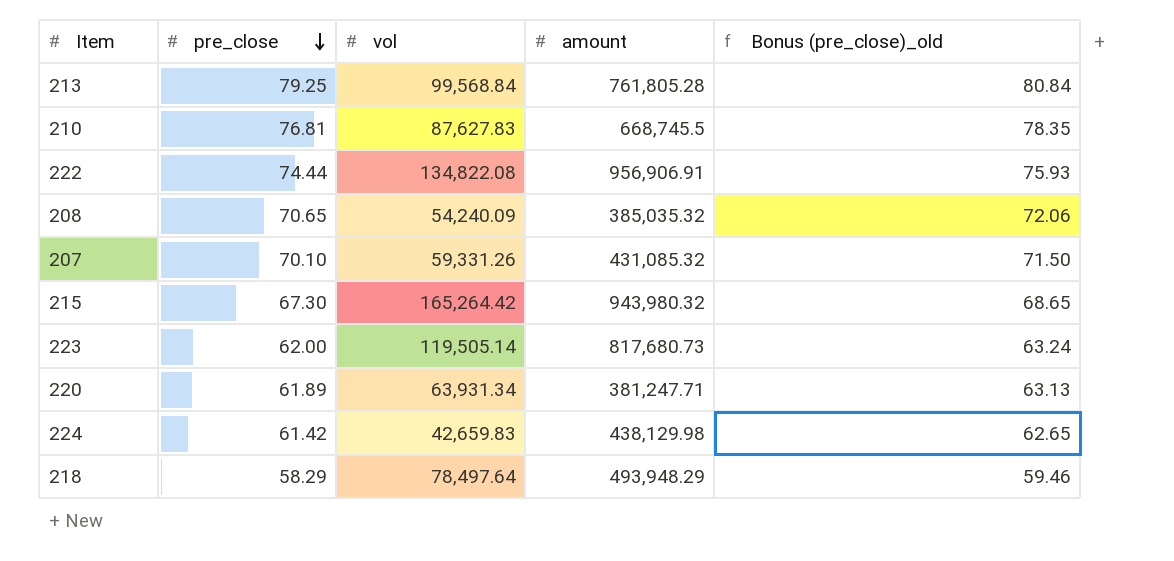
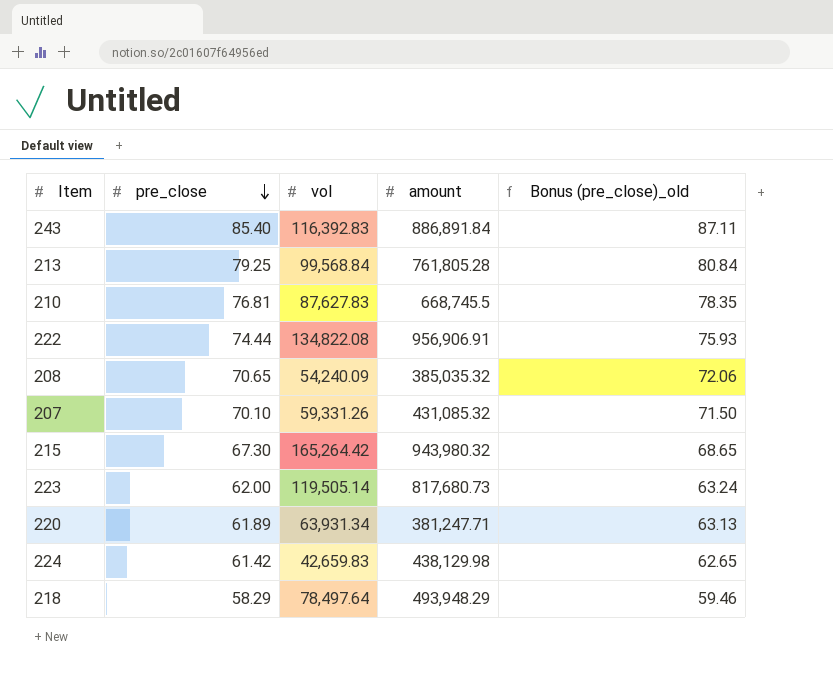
row 243: none -> 85.40 | 116,392.83 | 886,891.84 | 87.11

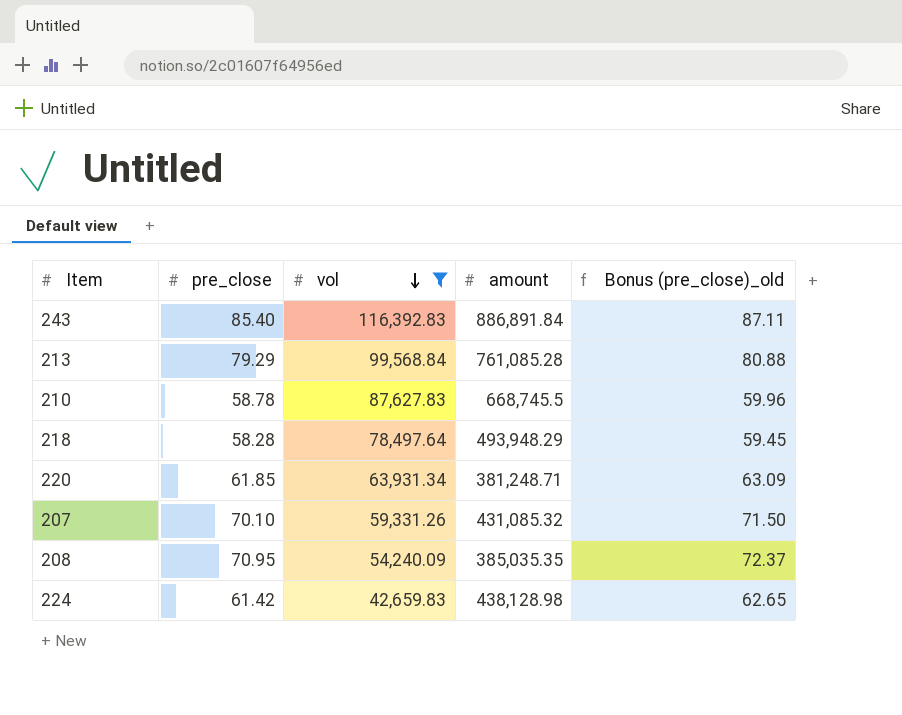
filter: none -> vol <= 116,392.83
row order: pre_close descending -> vol descending
213 | pre_close: 79.25 -> 79.29
213 | amount: 761,805.28 -> 761,085.28
213 | Bonus (pre_close)_old: 80.84 -> 80.88
210 | pre_close: 76.81 -> 58.78
210 | Bonus (pre_close)_old: 78.35 -> 59.96
218 | pre_close: 58.29 -> 58.28
218 | Bonus (pre_close)_old: 59.46 -> 59.45
220 | pre_close: 61.89 -> 61.85
220 | amount: 381,247.71 -> 381,248.71
220 | Bonus (pre_close)_old: 63.13 -> 63.09
208 | pre_close: 70.65 -> 70.95
208 | amount: 385,035.32 -> 385,035.35
208 | Bonus (pre_close)_old: 72.06 -> 72.37
224 | amount: 438,129.98 -> 438,128.98

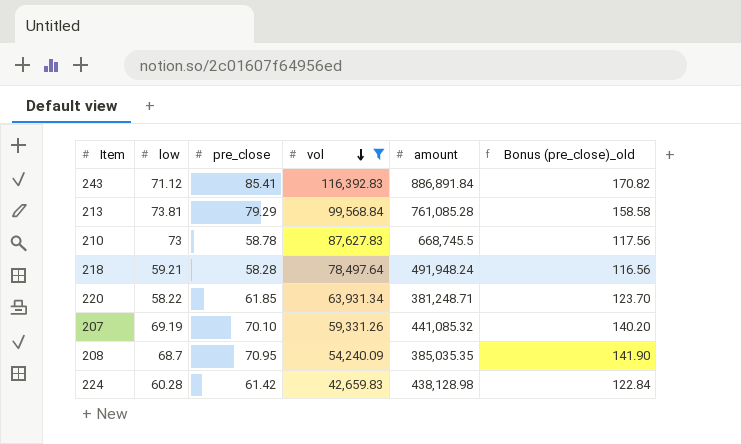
column low | position: none -> 2
column Bonus (pre_close)_old | formula: [pre_close] * 1.02 -> [pre_close] * 2
243 | pre_close: 85.40 -> 85.41
218 | amount: 493,948.29 -> 491,948.24
207 | amount: 431,085.32 -> 441,085.32

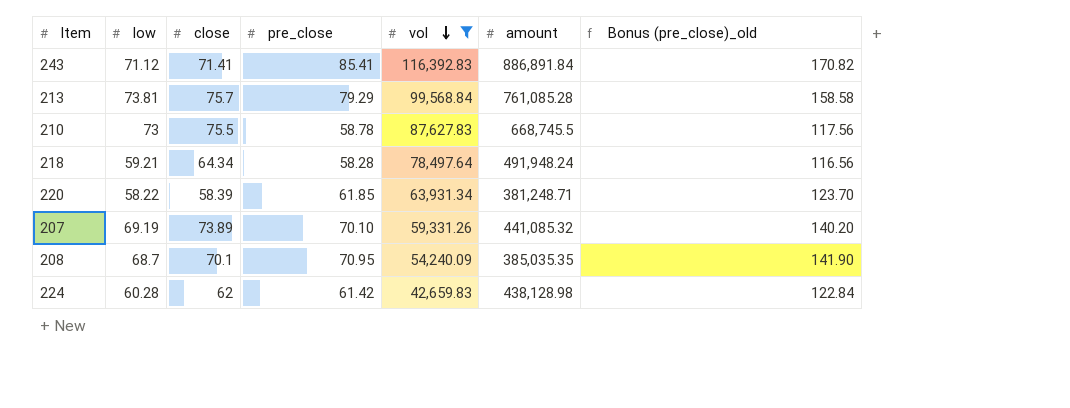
column close | position: none -> 3

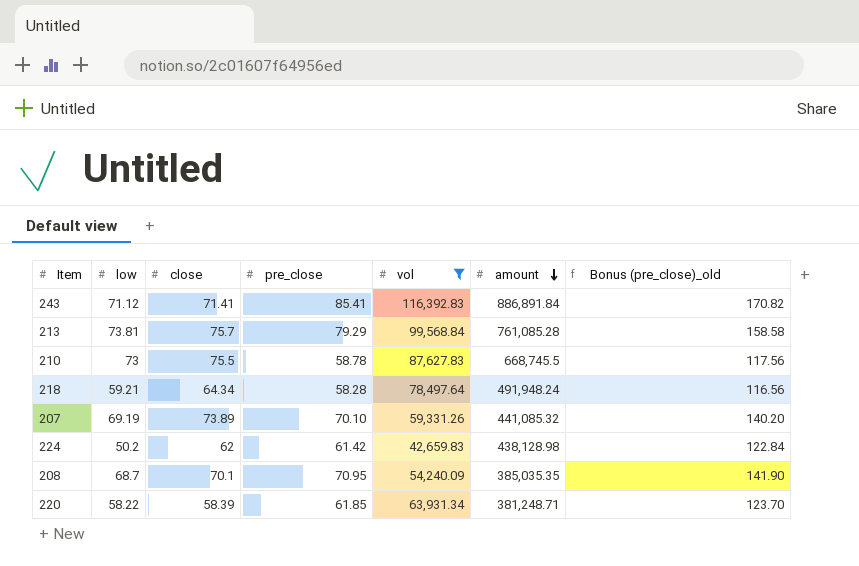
row order: vol descending -> amount descending
224 | low: 60.28 -> 50.2

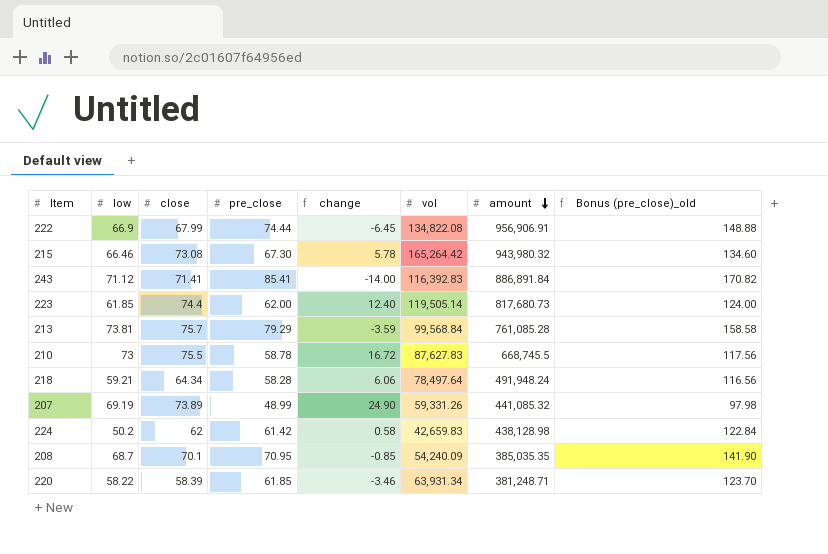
filter: vol <= 116,392.83 -> none
column change | formula: none -> [close] - [pre_close]
207 | pre_close: 70.10 -> 48.99
207 | Bonus (pre_close)_old: 140.20 -> 97.98

